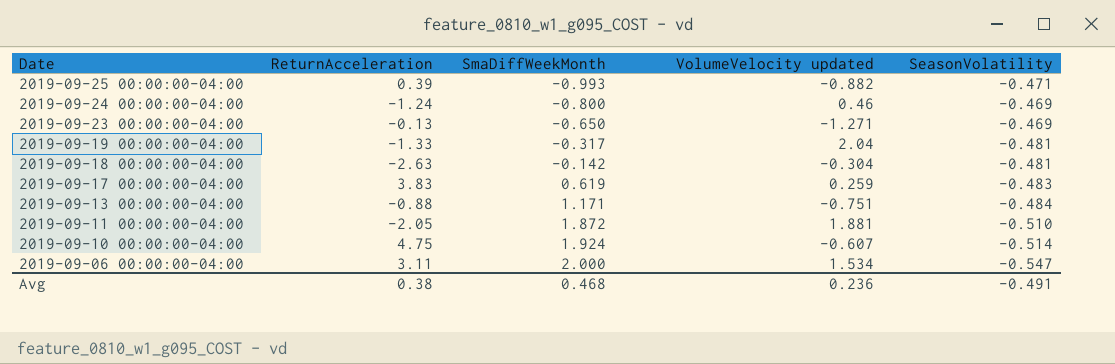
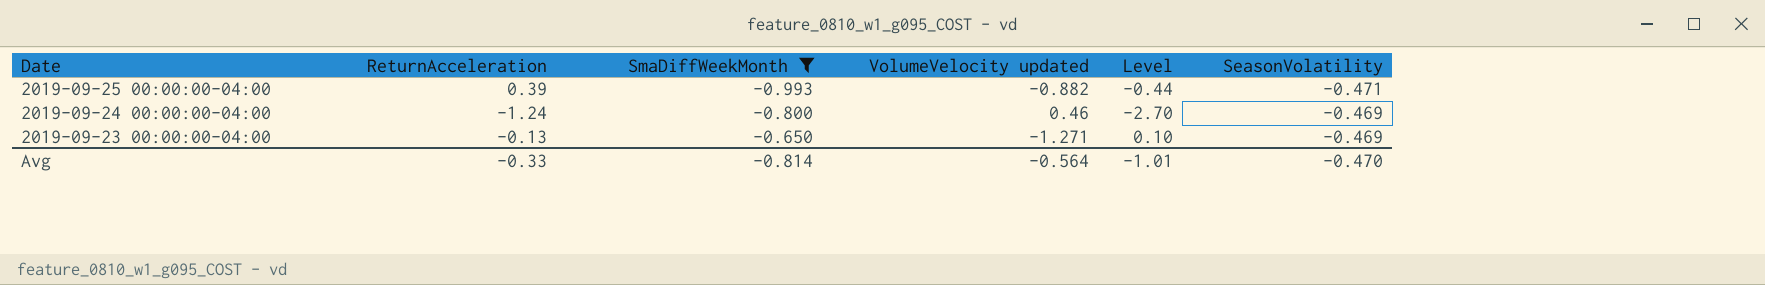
filter: none -> SmaDiffWeekMonth <= -0.650
column Level | formula: none -> [ReturnAcceleration] / [VolumeVelocity updated]
Avg | ReturnAcceleration: 0.38 -> -0.33
Avg | SmaDiffWeekMonth: 0.468 -> -0.814
Avg | VolumeVelocity updated: 0.236 -> -0.564
Avg | SeasonVolatility: -0.491 -> -0.470

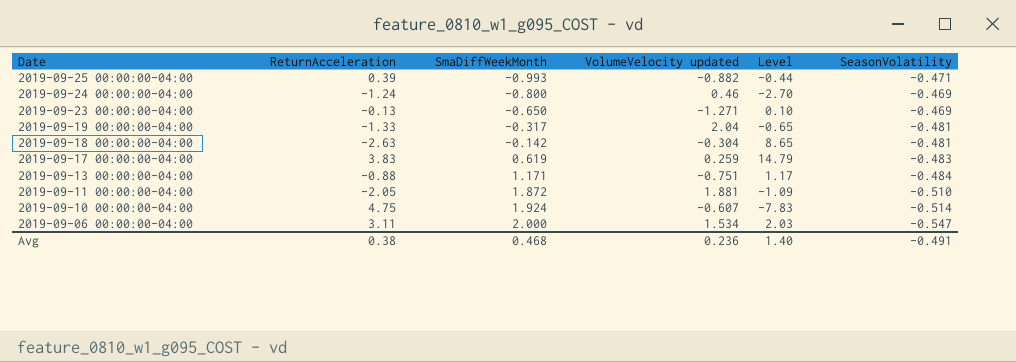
filter: SmaDiffWeekMonth <= -0.650 -> none
Avg | ReturnAcceleration: -0.33 -> 0.38
Avg | SmaDiffWeekMonth: -0.814 -> 0.468
Avg | VolumeVelocity updated: -0.564 -> 0.236
Avg | Level: -1.01 -> 1.40
Avg | SeasonVolatility: -0.470 -> -0.491

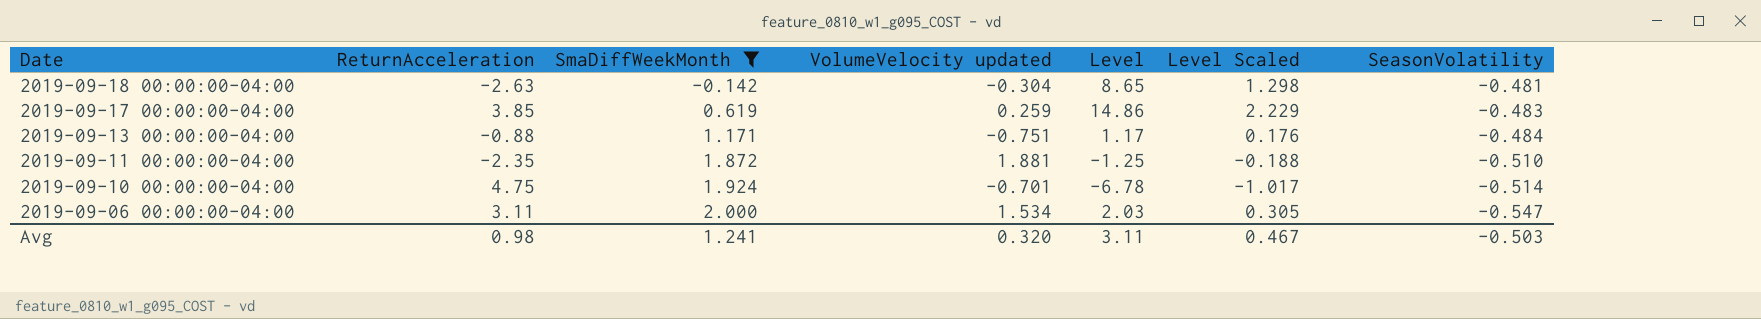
filter: none -> SmaDiffWeekMonth >= -0.142
column Level Scaled | formula: none -> [Level] * 0.15
2019-09-17 00:00:00-04:00 | ReturnAcceleration: 3.83 -> 3.85
2019-09-17 00:00:00-04:00 | Level: 14.79 -> 14.86
2019-09-11 00:00:00-04:00 | ReturnAcceleration: -2.05 -> -2.35
2019-09-11 00:00:00-04:00 | Level: -1.09 -> -1.25
2019-09-10 00:00:00-04:00 | VolumeVelocity updated: -0.607 -> -0.701
2019-09-10 00:00:00-04:00 | Level: -7.83 -> -6.78
Avg | ReturnAcceleration: 0.38 -> 0.98
Avg | SmaDiffWeekMonth: 0.468 -> 1.241
Avg | VolumeVelocity updated: 0.236 -> 0.320
Avg | Level: 1.40 -> 3.11
Avg | SeasonVolatility: -0.491 -> -0.503

